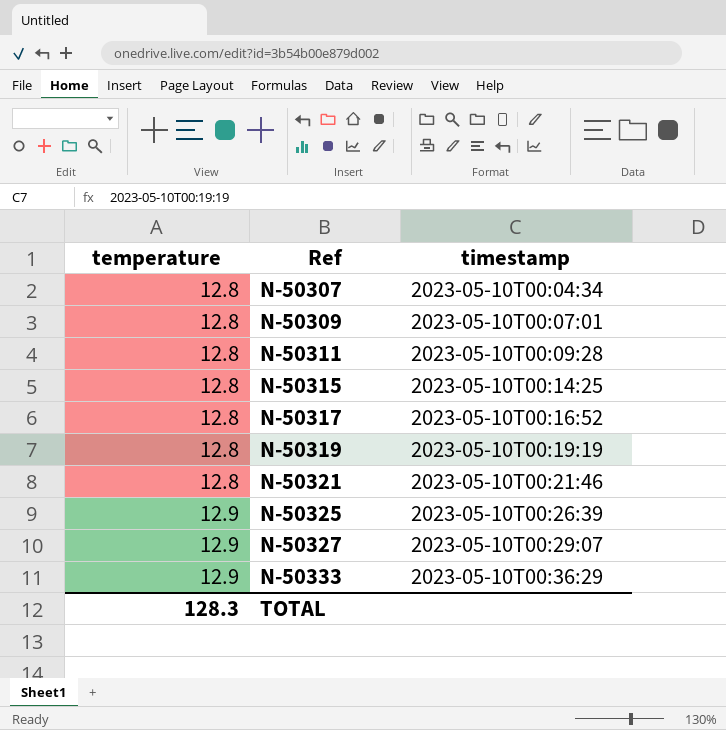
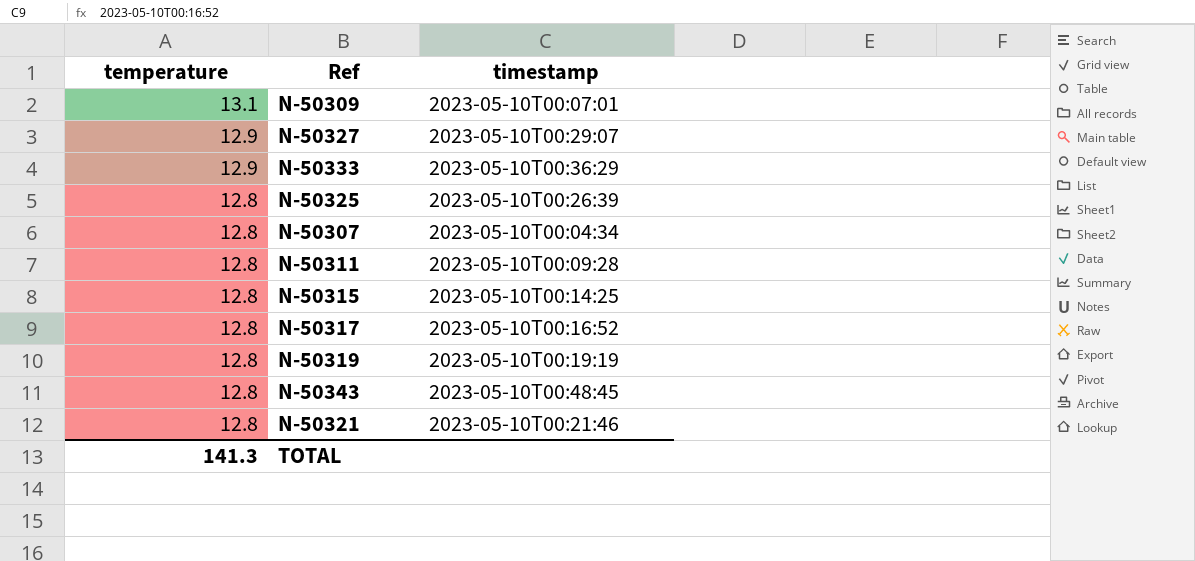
row order: temperature ascending -> temperature descending
N-50309 | temperature: 12.8 -> 13.1
N-50325 | temperature: 12.9 -> 12.8
row N-50343: none -> 12.8 | 2023-05-10T00:48:45
TOTAL | temperature: 128.3 -> 141.3

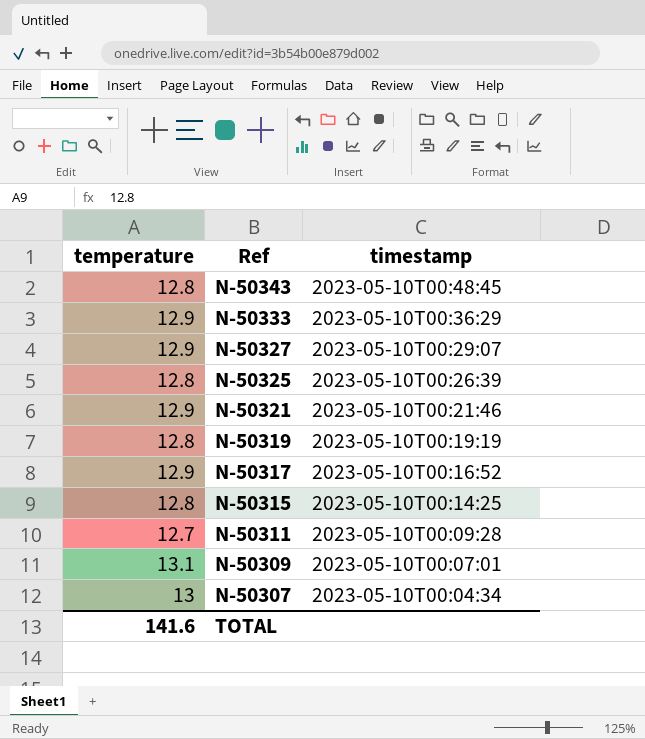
row order: temperature descending -> Ref descending
N-50321 | temperature: 12.8 -> 12.9
N-50317 | temperature: 12.8 -> 12.9
N-50311 | temperature: 12.8 -> 12.7
N-50307 | temperature: 12.8 -> 13
TOTAL | temperature: 141.3 -> 141.6

